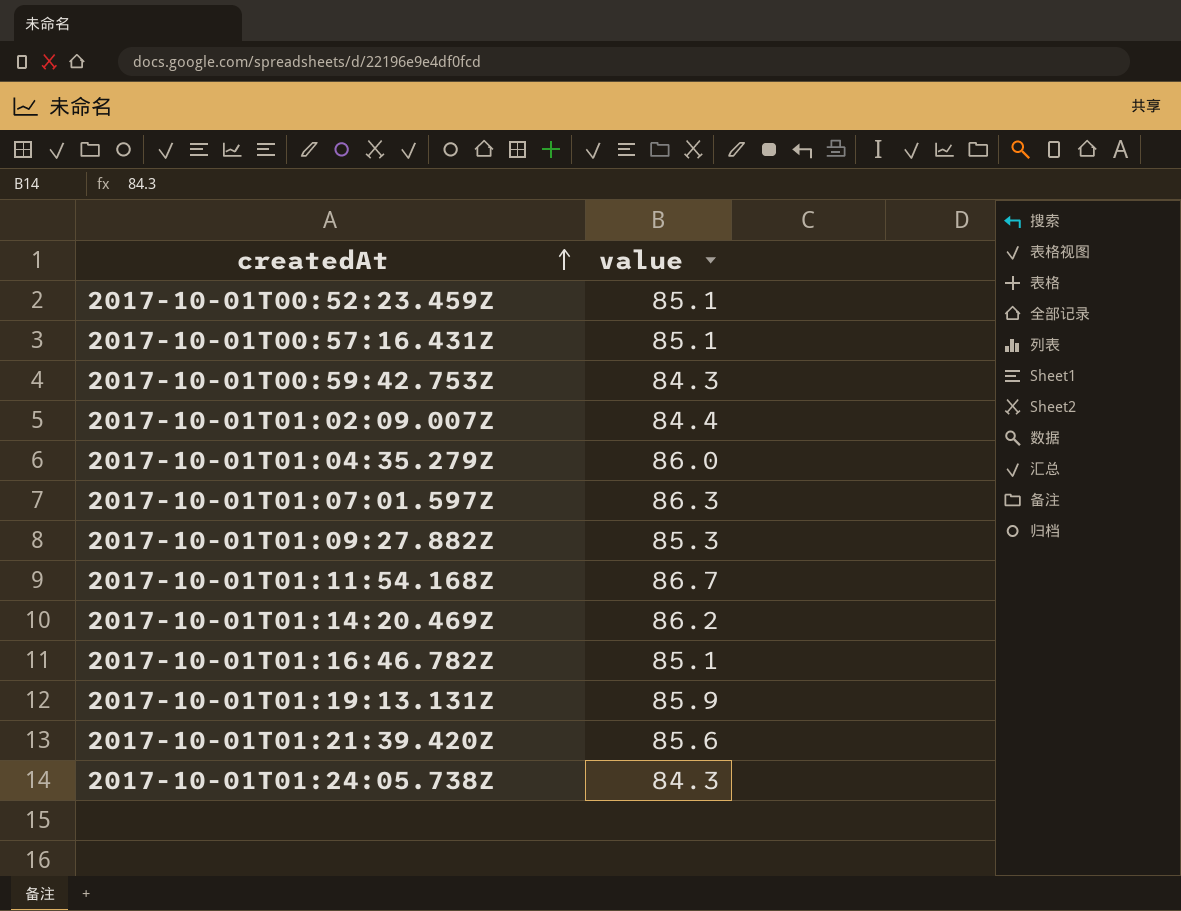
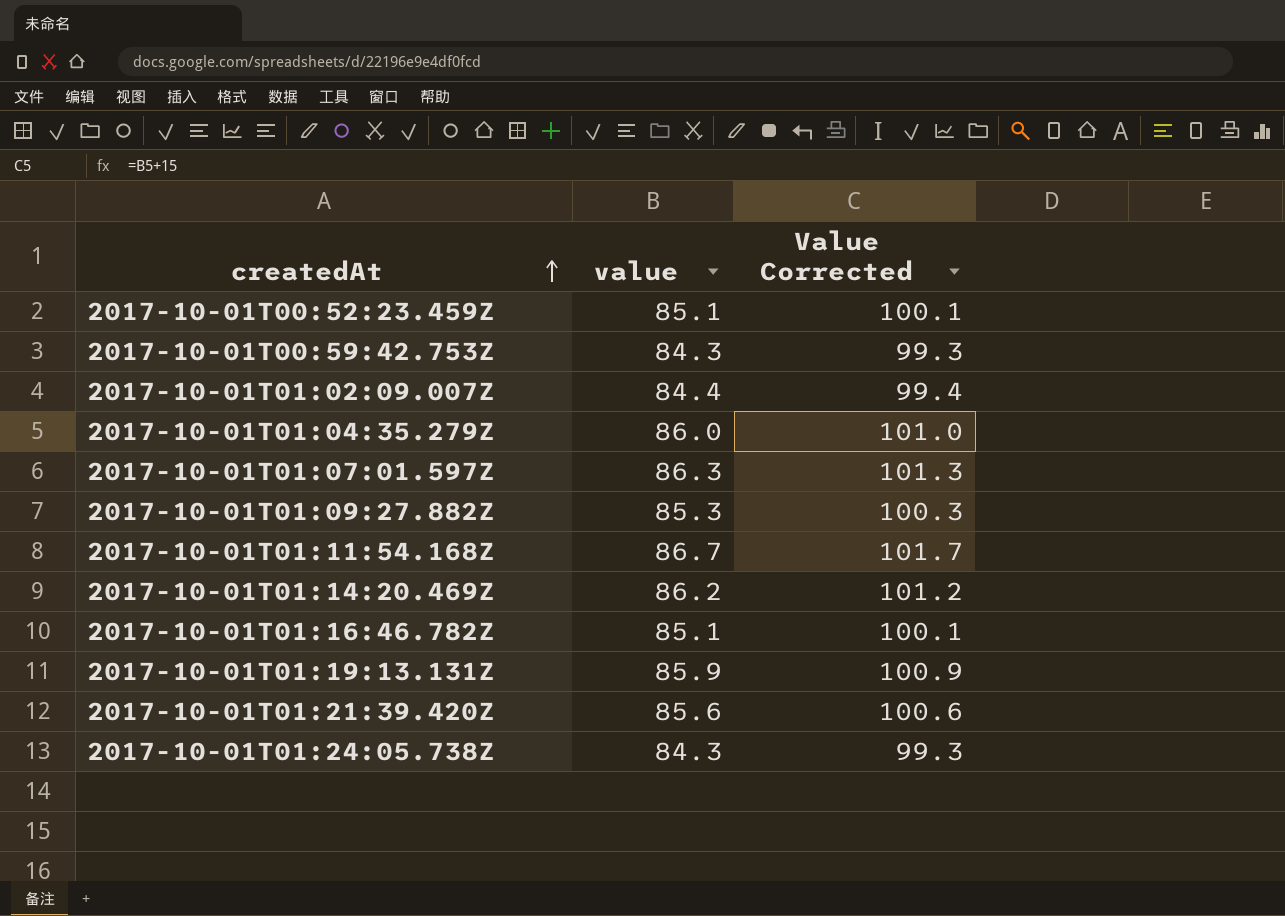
column Value Corrected | formula: none -> [value] + 15
row 2017-10-01T00:57:16.431Z: 85.1 -> none

